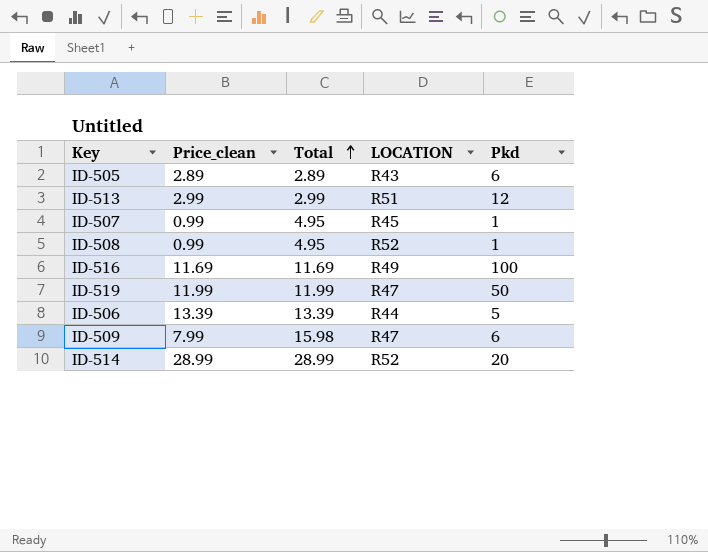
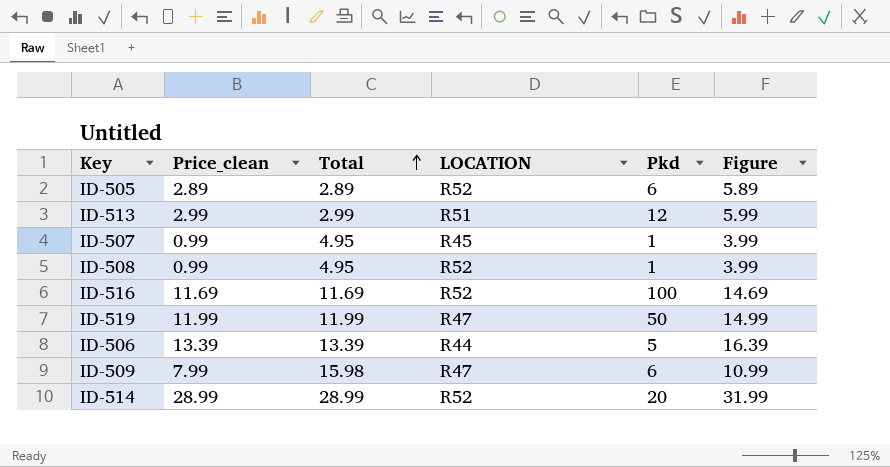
column Figure | formula: none -> [Price_clean] + 3
ID-505 | LOCATION: R43 -> R52
ID-516 | LOCATION: R49 -> R52

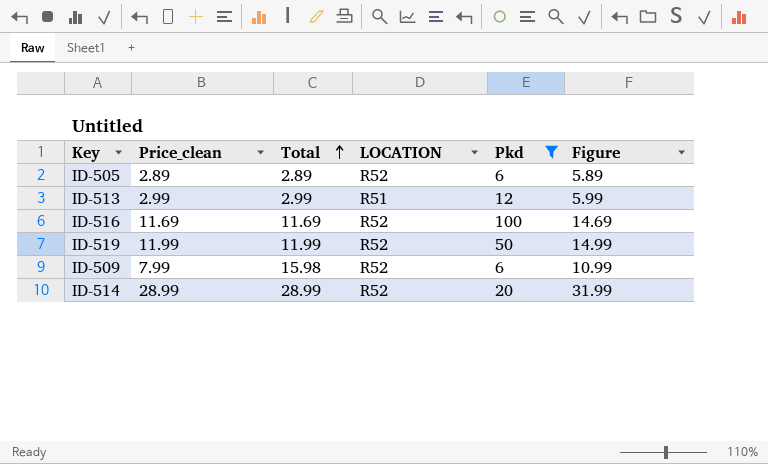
filter: none -> Pkd >= 6
ID-519 | LOCATION: R47 -> R52
ID-509 | LOCATION: R47 -> R52

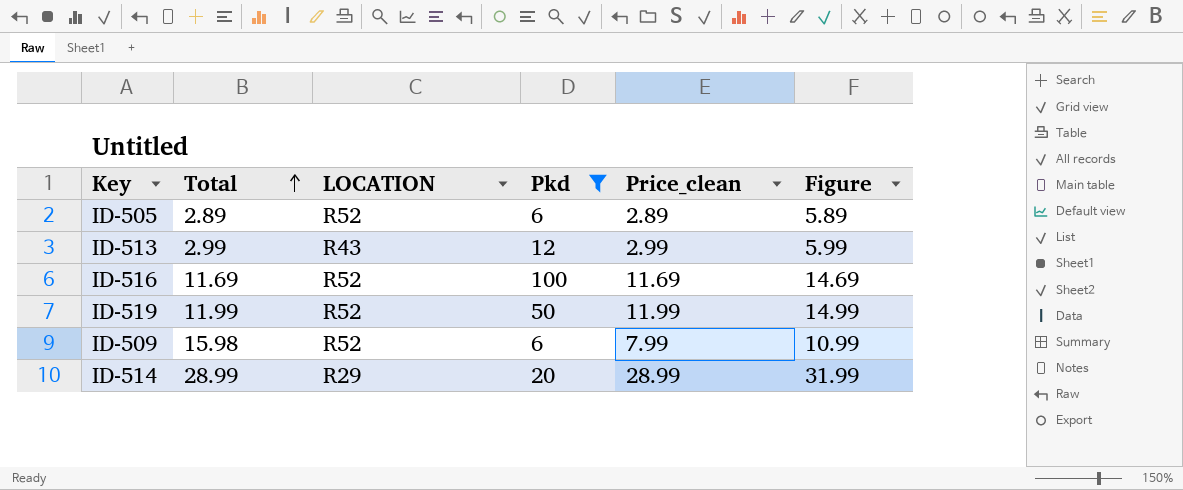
column Price_clean | position: 2 -> 5
ID-513 | LOCATION: R51 -> R43
ID-514 | LOCATION: R52 -> R29

